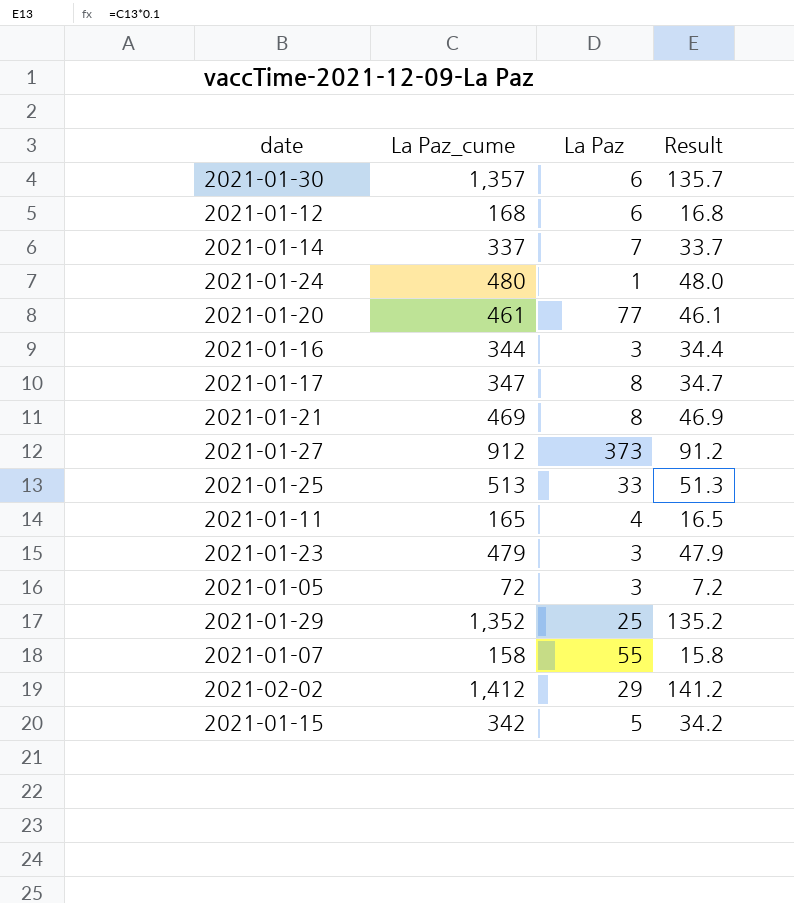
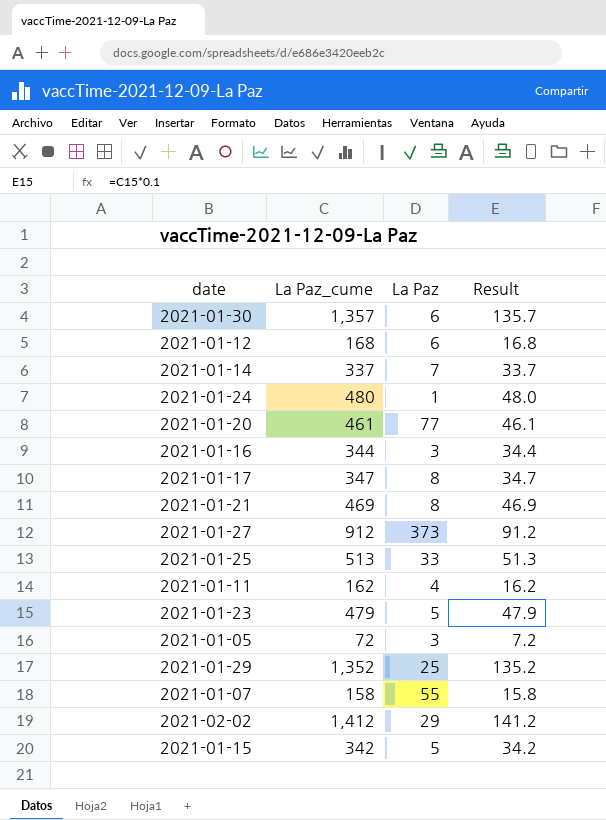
2021-01-11 | La Paz_cume: 165 -> 162
2021-01-11 | Result: 16.5 -> 16.2
2021-01-23 | La Paz: 3 -> 5

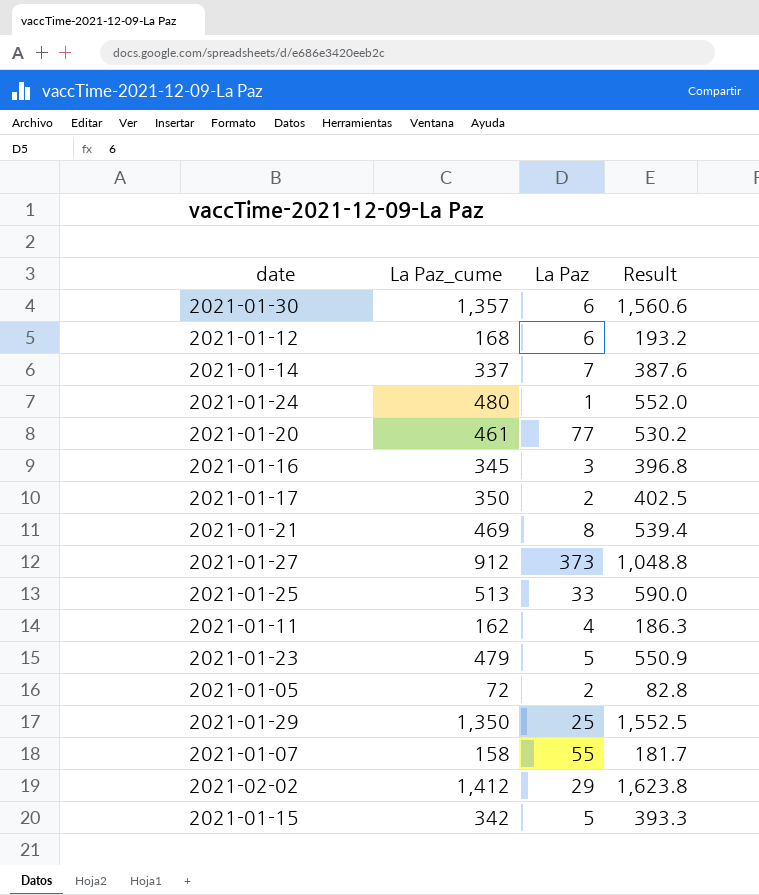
column Result | formula: [La Paz_cume] * 0.1 -> [La Paz_cume] * 1.15
2021-01-16 | La Paz_cume: 344 -> 345
2021-01-17 | La Paz_cume: 347 -> 350
2021-01-17 | La Paz: 8 -> 2
2021-01-05 | La Paz: 3 -> 2
2021-01-29 | La Paz_cume: 1,352 -> 1,350

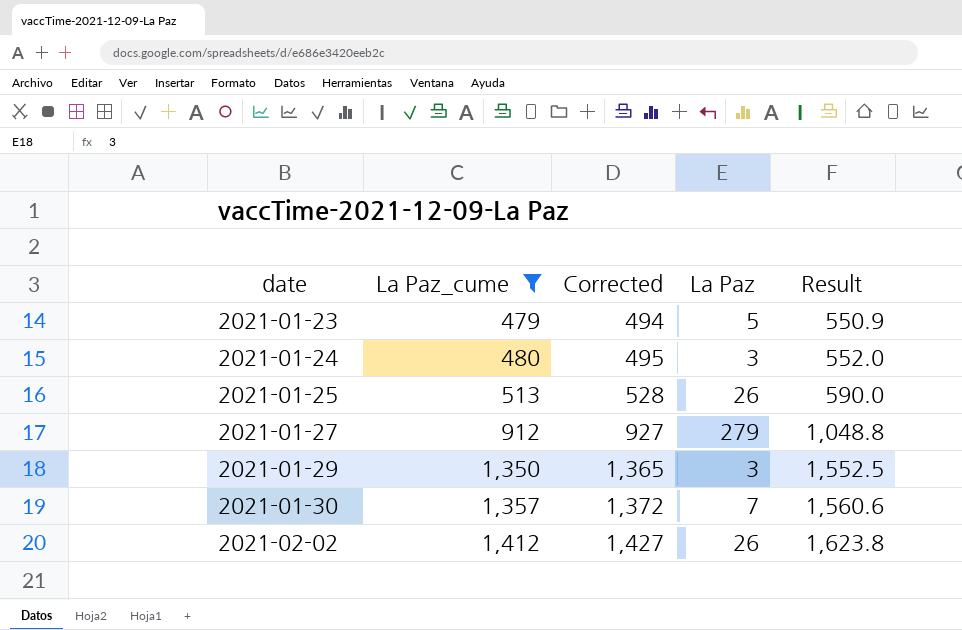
filter: none -> La Paz_cume >= 479
row order: none -> date ascending
column Corrected | formula: none -> [La Paz_cume] + 15
2021-01-24 | La Paz: 1 -> 3
2021-01-25 | La Paz: 33 -> 26
2021-01-27 | La Paz: 373 -> 279
2021-01-29 | La Paz: 25 -> 3
2021-01-30 | La Paz: 6 -> 7
2021-02-02 | La Paz: 29 -> 26

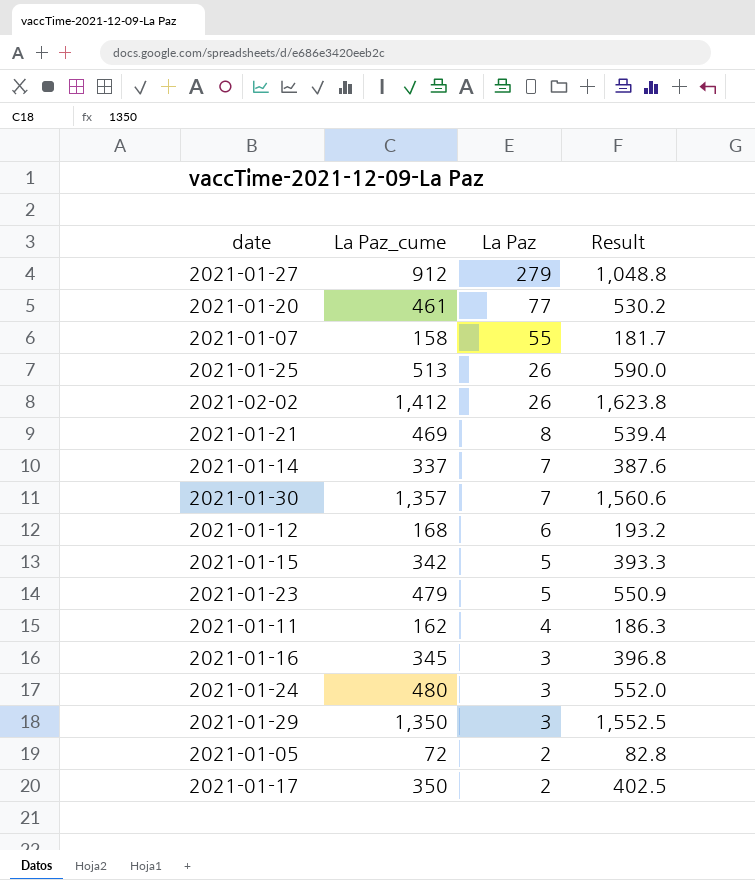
filter: La Paz_cume >= 479 -> none
row order: date ascending -> La Paz descending
column Corrected | formula: [La Paz_cume] + 15 -> none

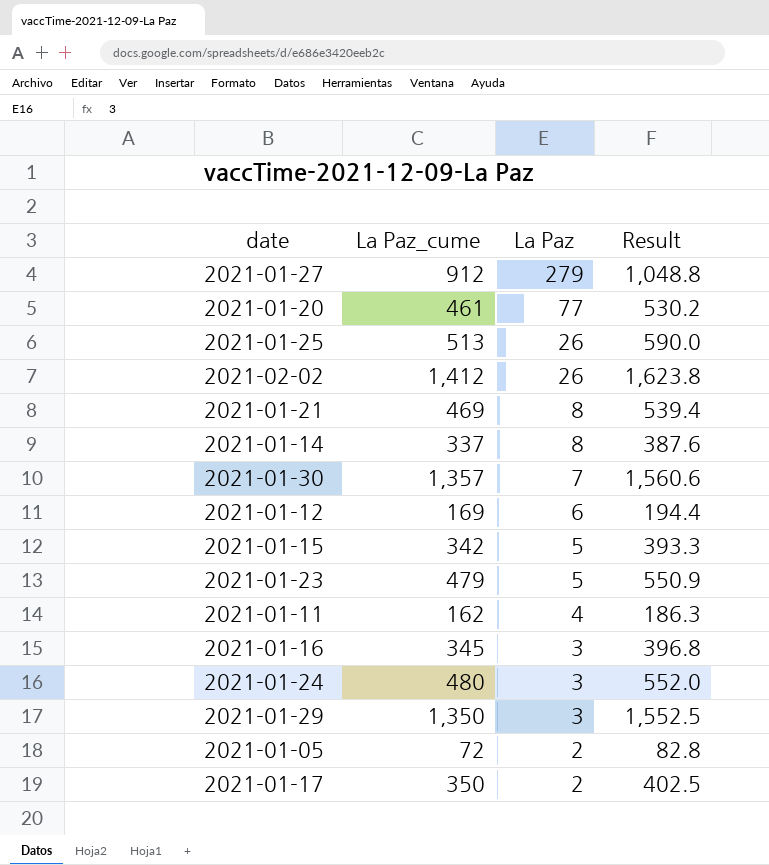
row 2021-01-07: 158 | 55 | 181.7 -> none
2021-01-14 | La Paz: 7 -> 8
2021-01-12 | La Paz_cume: 168 -> 169
2021-01-12 | Result: 193.2 -> 194.4

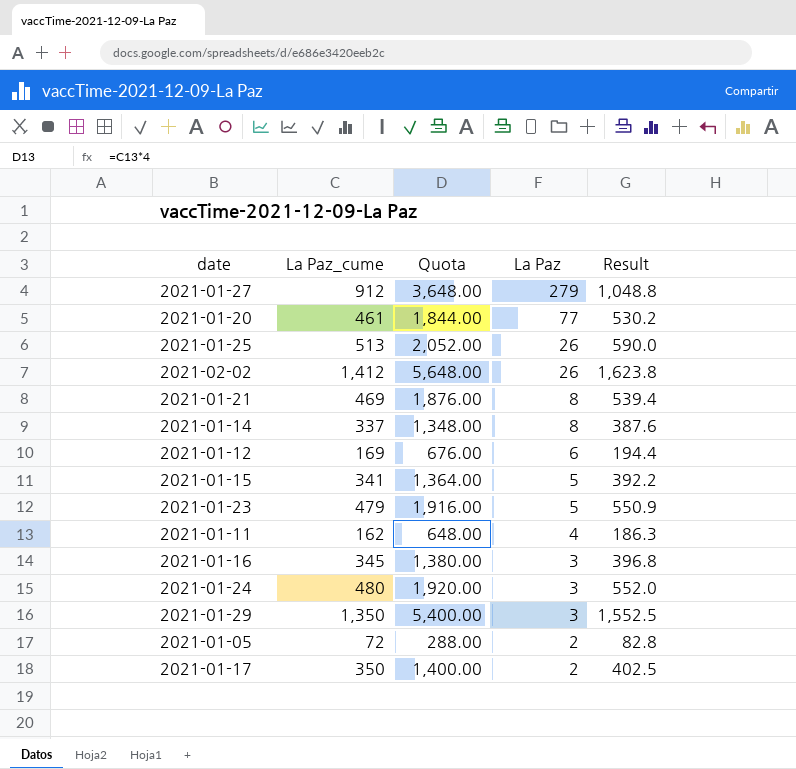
column Quota | formula: none -> [La Paz_cume] * 4
row 2021-01-30: 1,357 | 7 | 1,560.6 -> none
2021-01-15 | La Paz_cume: 342 -> 341
2021-01-15 | Result: 393.3 -> 392.2

